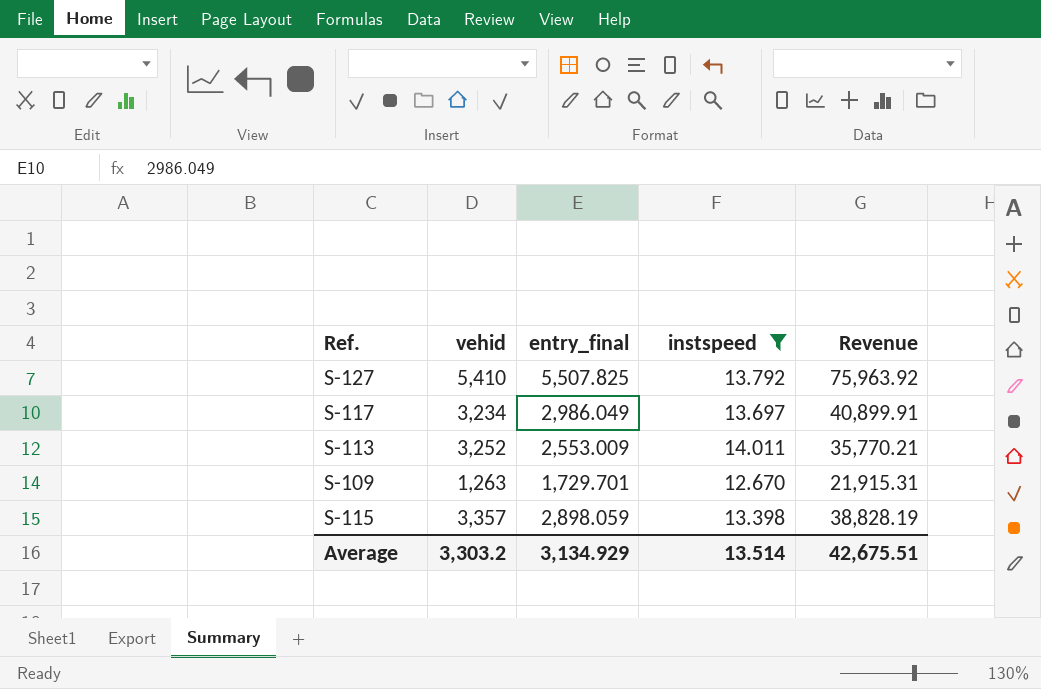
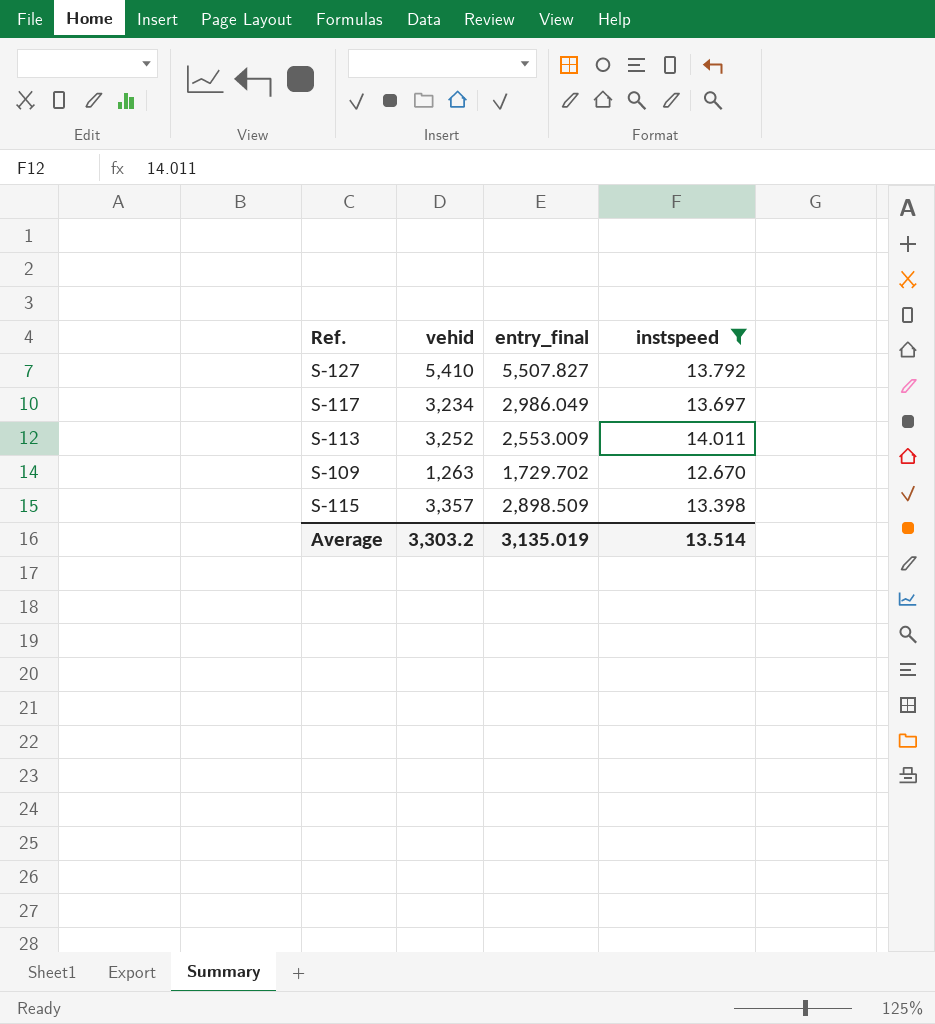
column Revenue | formula: [entry_final] * [instspeed] -> none
S-127 | entry_final: 5,507.825 -> 5,507.827
S-109 | entry_final: 1,729.701 -> 1,729.702
S-115 | entry_final: 2,898.059 -> 2,898.509
Average | entry_final: 3,134.929 -> 3,135.019

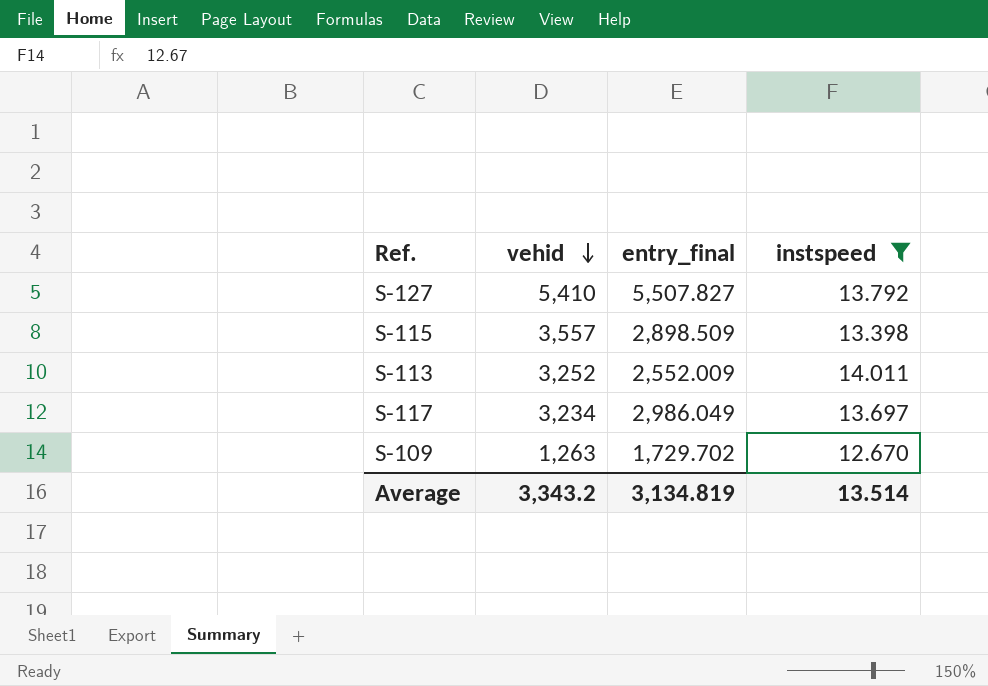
row order: none -> vehid descending
S-115 | vehid: 3,357 -> 3,557
S-113 | entry_final: 2,553.009 -> 2,552.009
Average | vehid: 3,303.2 -> 3,343.2
Average | entry_final: 3,135.019 -> 3,134.819

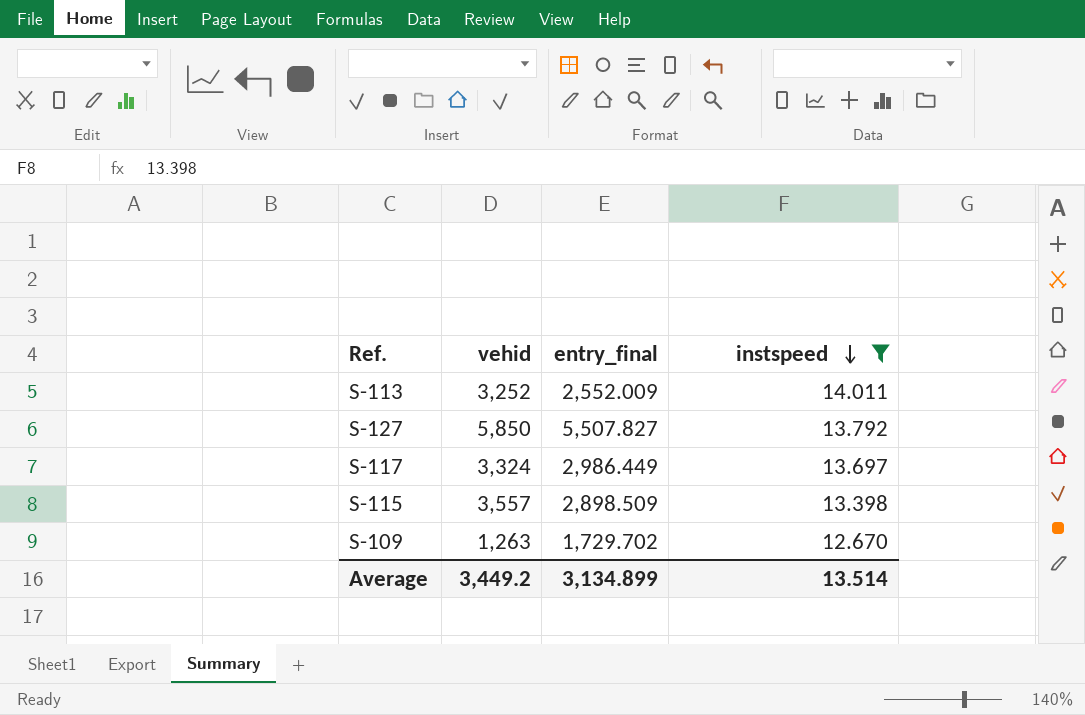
row order: vehid descending -> instspeed descending
S-127 | vehid: 5,410 -> 5,850
S-117 | vehid: 3,234 -> 3,324
S-117 | entry_final: 2,986.049 -> 2,986.449
Average | vehid: 3,343.2 -> 3,449.2
Average | entry_final: 3,134.819 -> 3,134.899

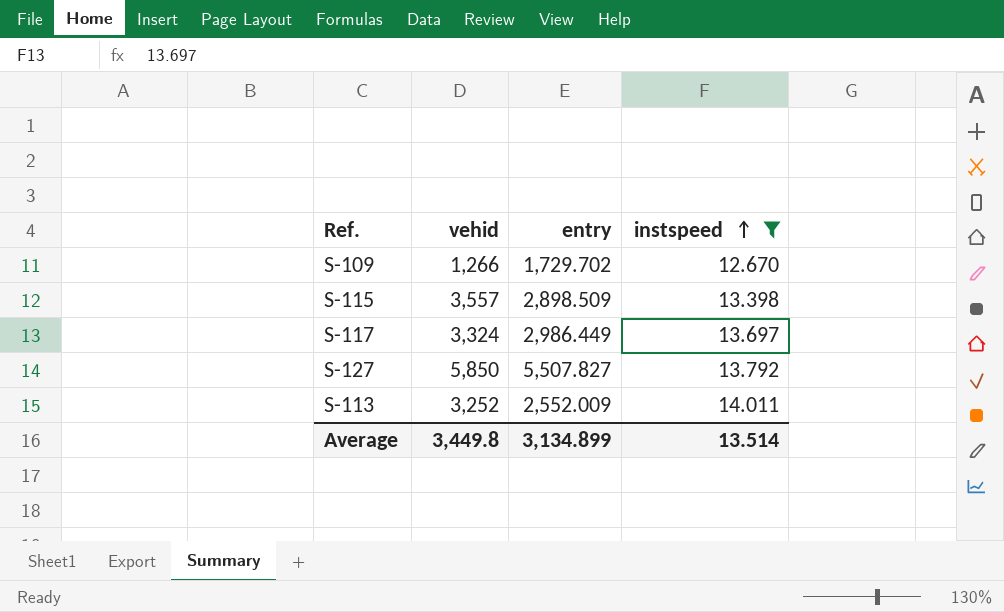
row order: instspeed descending -> instspeed ascending
column name: entry_final -> entry
S-109 | vehid: 1,263 -> 1,266
Average | vehid: 3,449.2 -> 3,449.8

